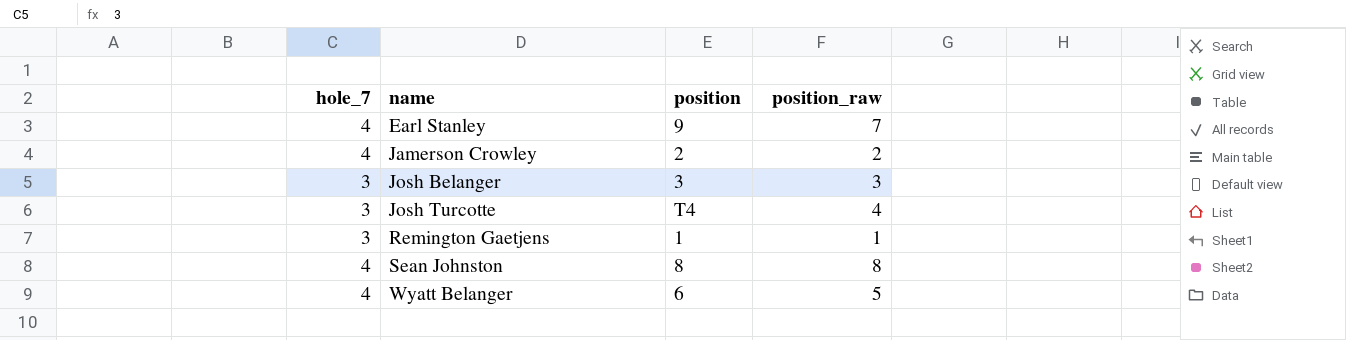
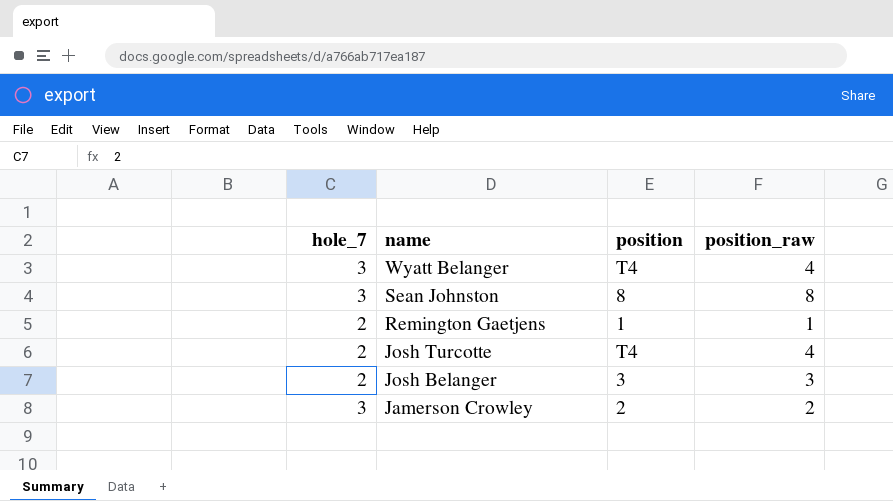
row order: name ascending -> name descending
row Earl Stanley: 4 | 9 | 7 -> none
Wyatt Belanger | hole_7: 4 -> 3
Wyatt Belanger | position: 6 -> T4
Wyatt Belanger | position_raw: 5 -> 4
Sean Johnston | hole_7: 4 -> 3
Remington Gaetjens | hole_7: 3 -> 2
Josh Turcotte | hole_7: 3 -> 2
Josh Belanger | hole_7: 3 -> 2
Jamerson Crowley | hole_7: 4 -> 3

